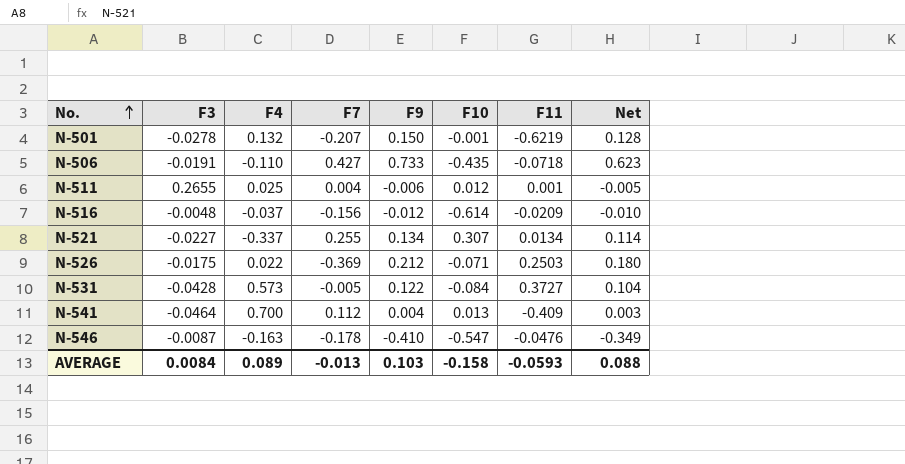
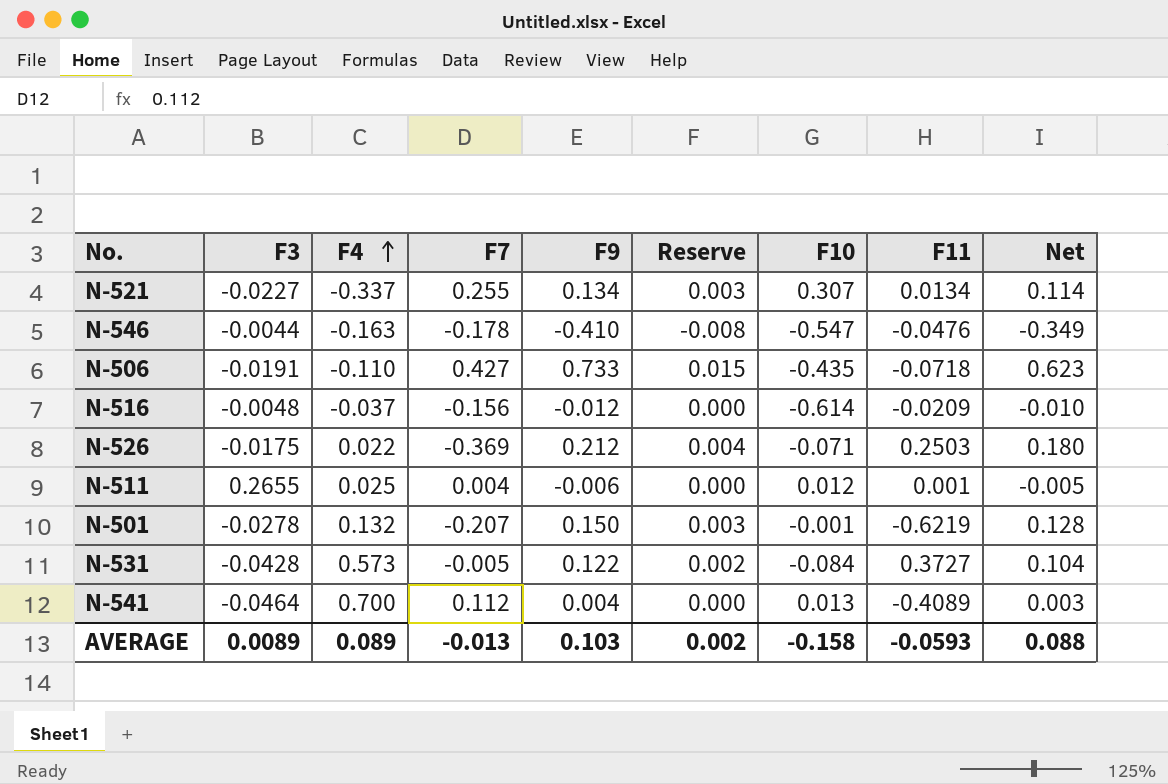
row order: No. ascending -> F4 ascending
column Reserve | formula: none -> [F9] * 0.02
N-546 | F3: -0.0087 -> -0.0044
N-541 | F11: -0.409 -> -0.4089
AVERAGE | F3: 0.0084 -> 0.0089

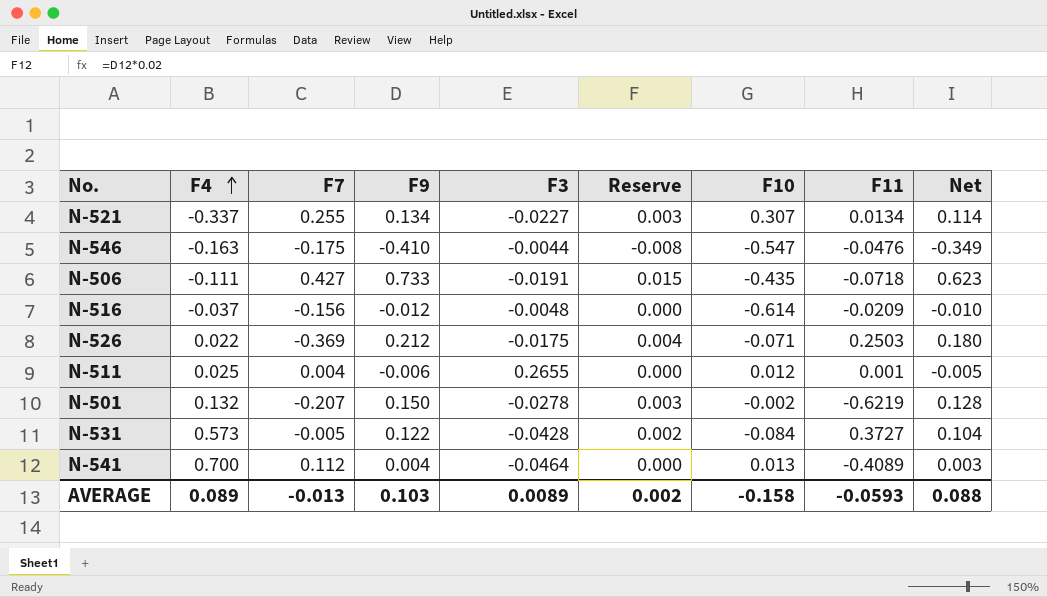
column F3 | position: 2 -> 5
N-546 | F7: -0.178 -> -0.175
N-506 | F4: -0.110 -> -0.111
N-501 | F10: -0.001 -> -0.002

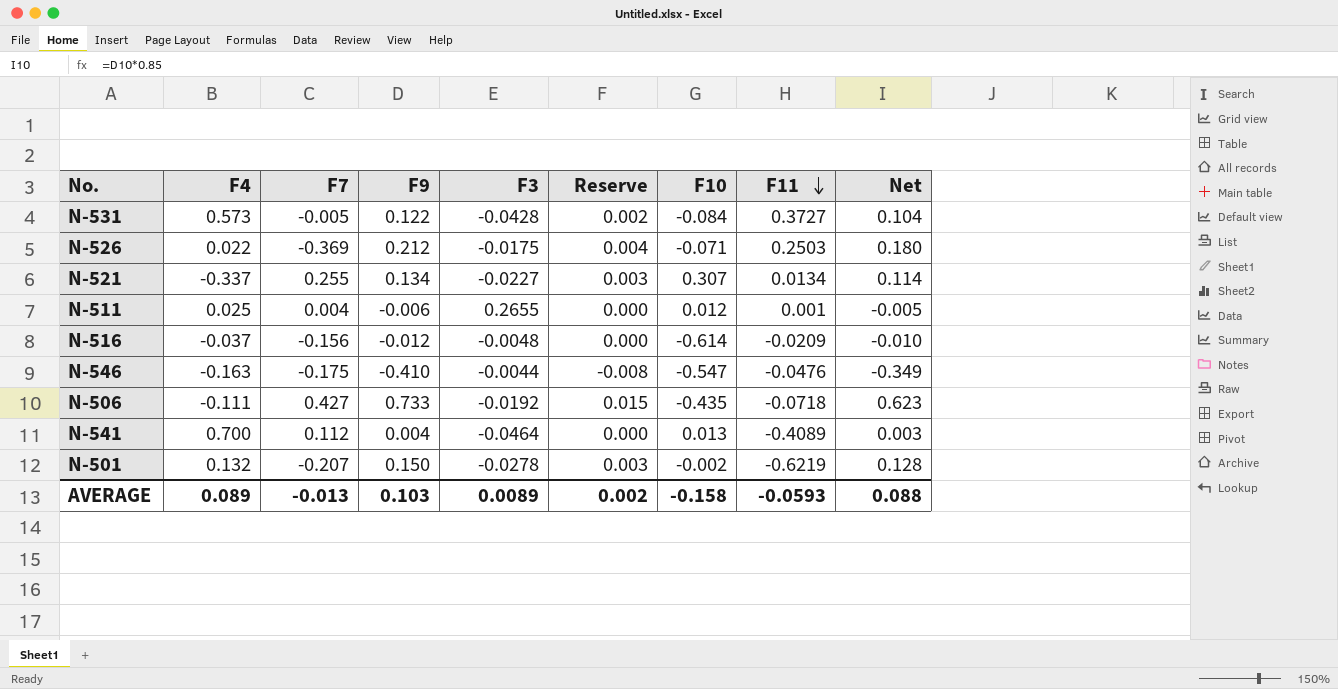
row order: F4 ascending -> F11 descending
N-506 | F3: -0.0191 -> -0.0192

